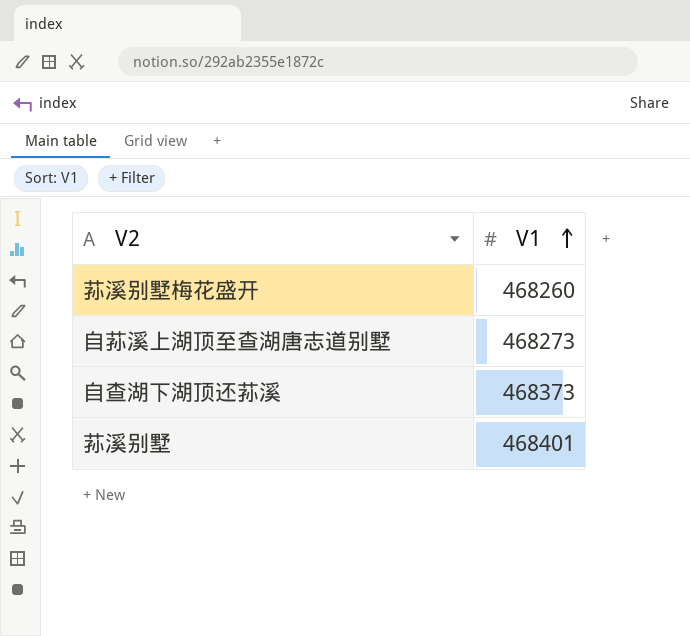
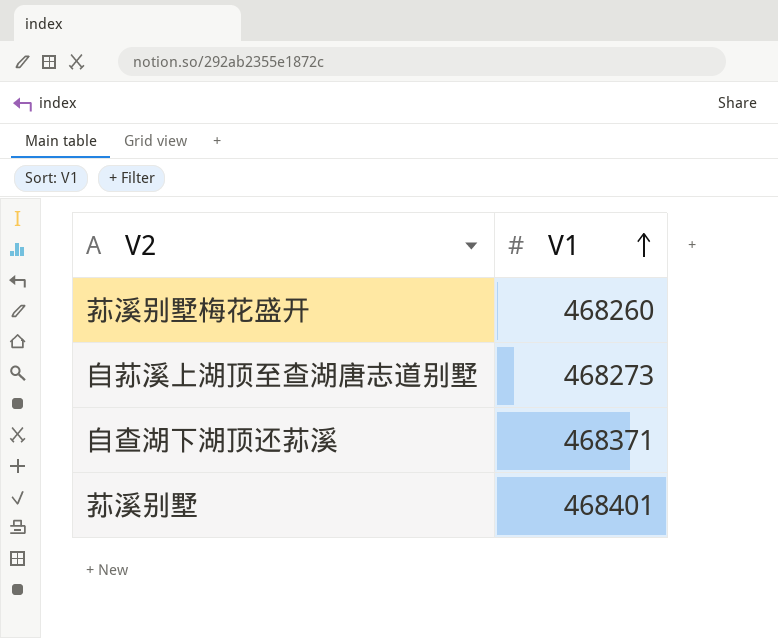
自查湖下湖顶还荪溪 | V1: 468373 -> 468371

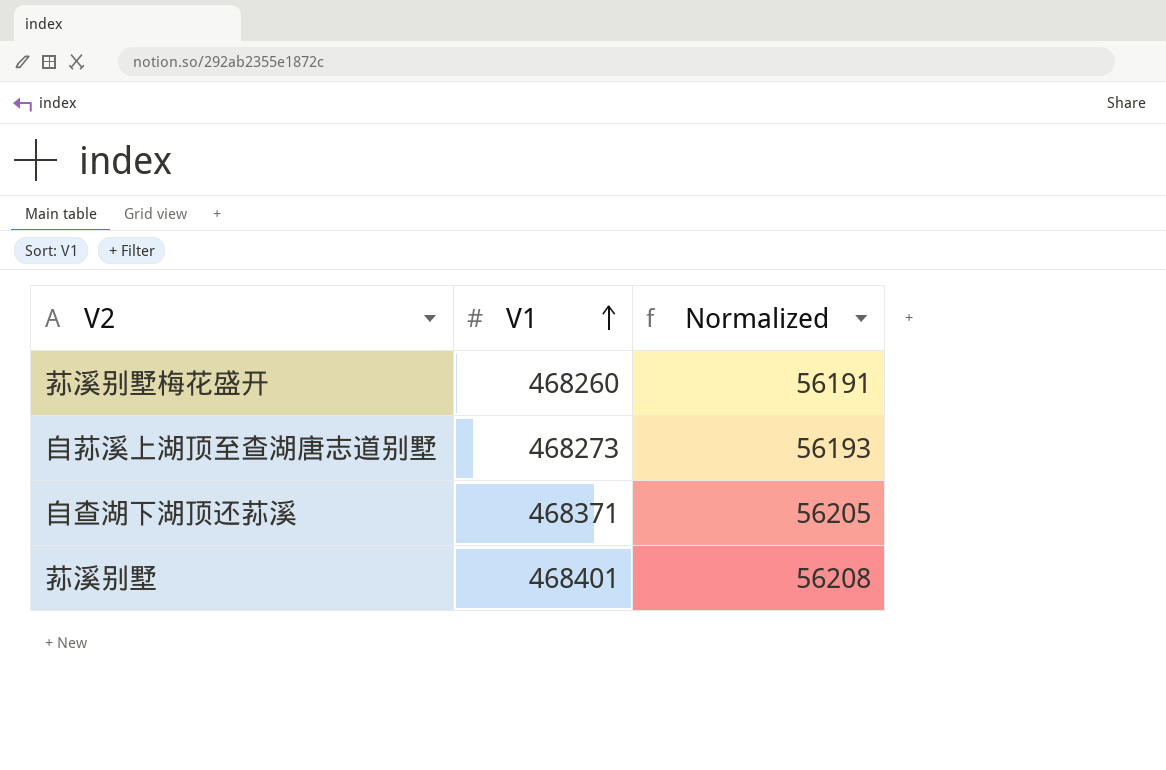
column Normalized | formula: none -> [V1] * 0.12

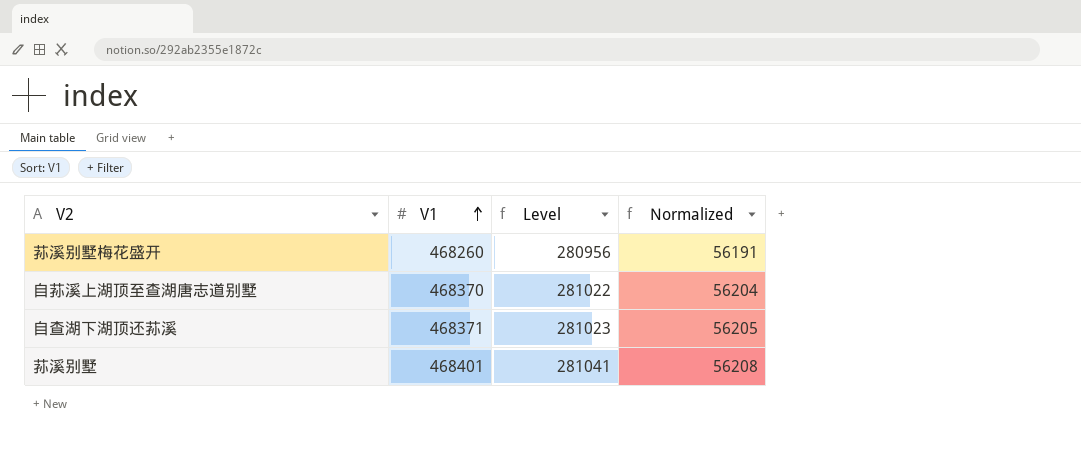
column Level | formula: none -> [V1] * 0.6
自荪溪上湖顶至查湖唐志道别墅 | V1: 468273 -> 468370
自荪溪上湖顶至查湖唐志道别墅 | Normalized: 56193 -> 56204

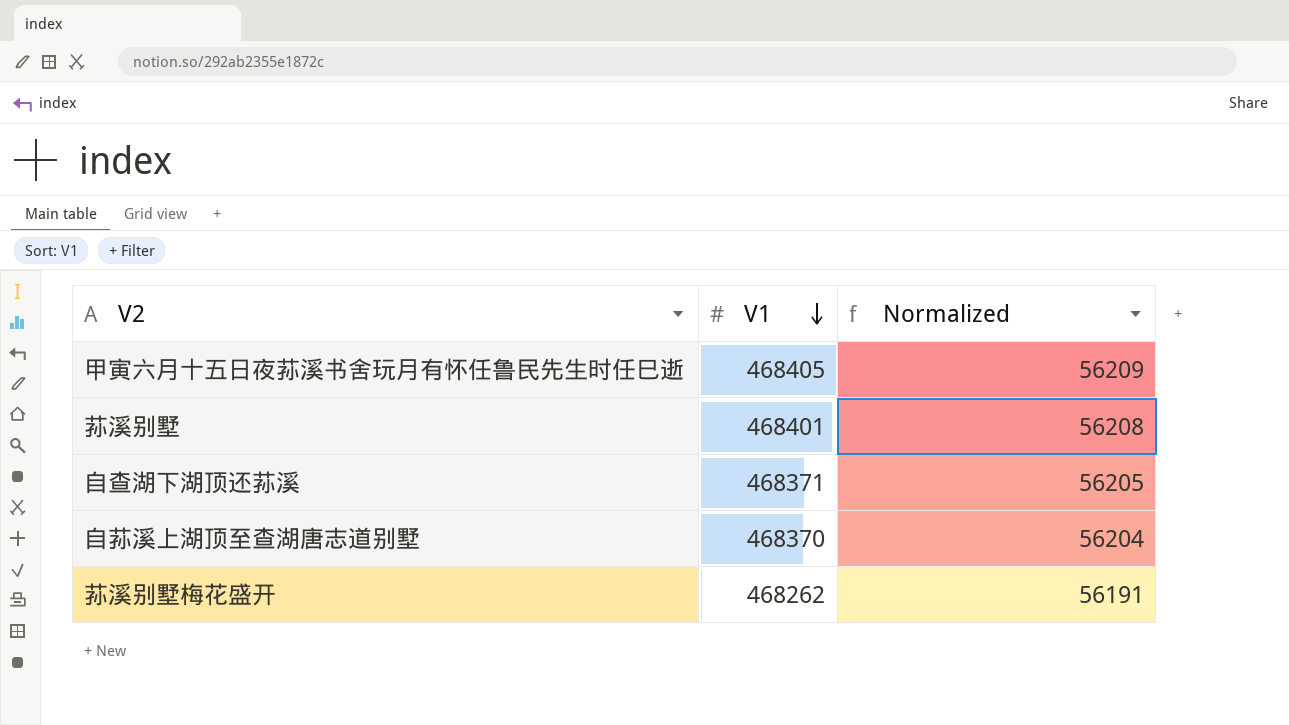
row order: V1 ascending -> V1 descending
column Level | formula: [V1] * 0.6 -> none
row 甲寅六月十五日夜荪溪书舍玩月有怀任鲁民先生时任巳逝: none -> 468405 | 56209
荪溪别墅梅花盛开 | V1: 468260 -> 468262

